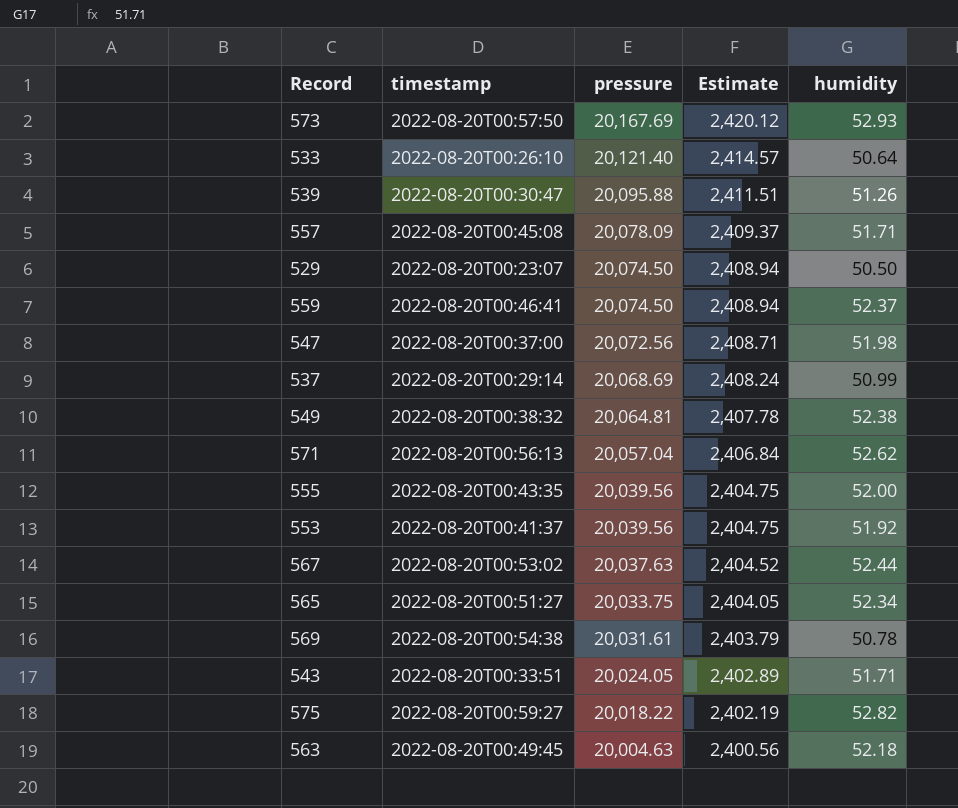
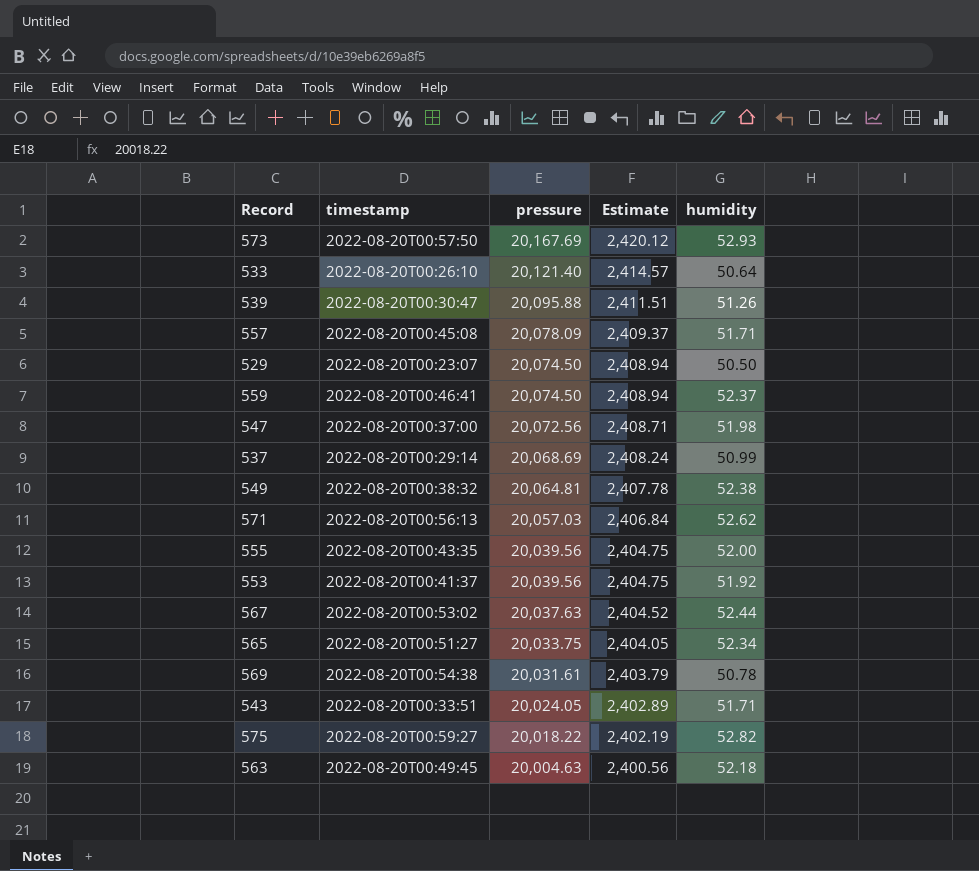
571 | pressure: 20,057.04 -> 20,057.03

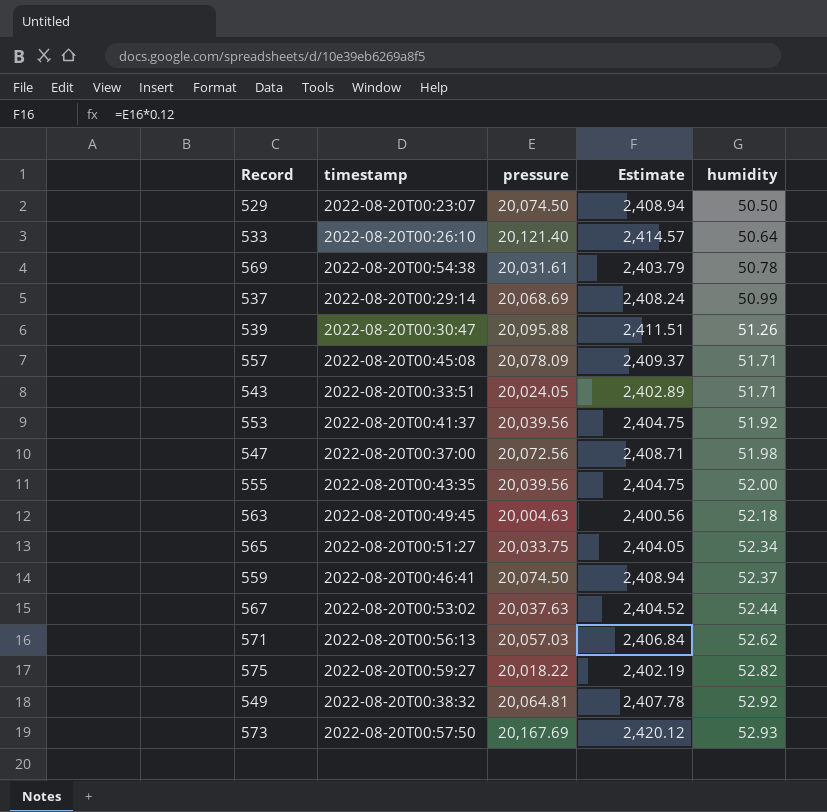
row order: pressure descending -> humidity ascending
549 | humidity: 52.38 -> 52.92

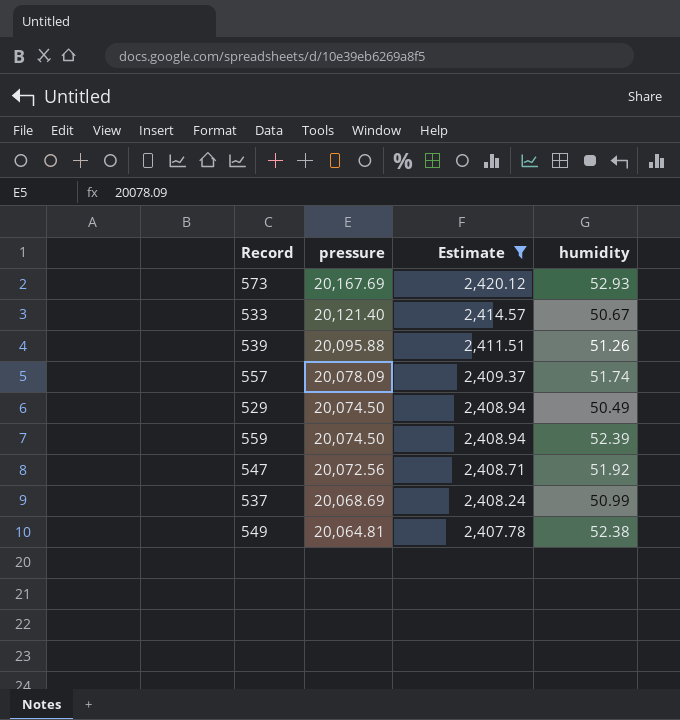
filter: none -> Estimate >= 2,407.78
row order: humidity ascending -> pressure descending
column timestamp | position: 2 -> none
533 | humidity: 50.64 -> 50.67
557 | humidity: 51.71 -> 51.74
529 | humidity: 50.50 -> 50.49
559 | humidity: 52.37 -> 52.39
547 | humidity: 51.98 -> 51.92
549 | humidity: 52.92 -> 52.38

